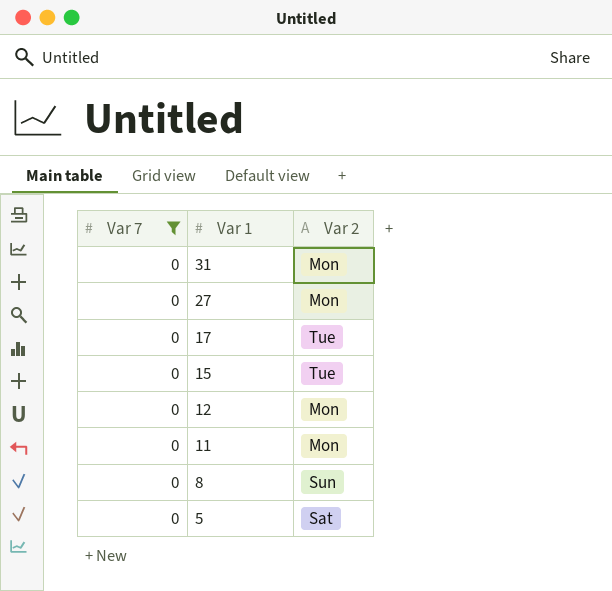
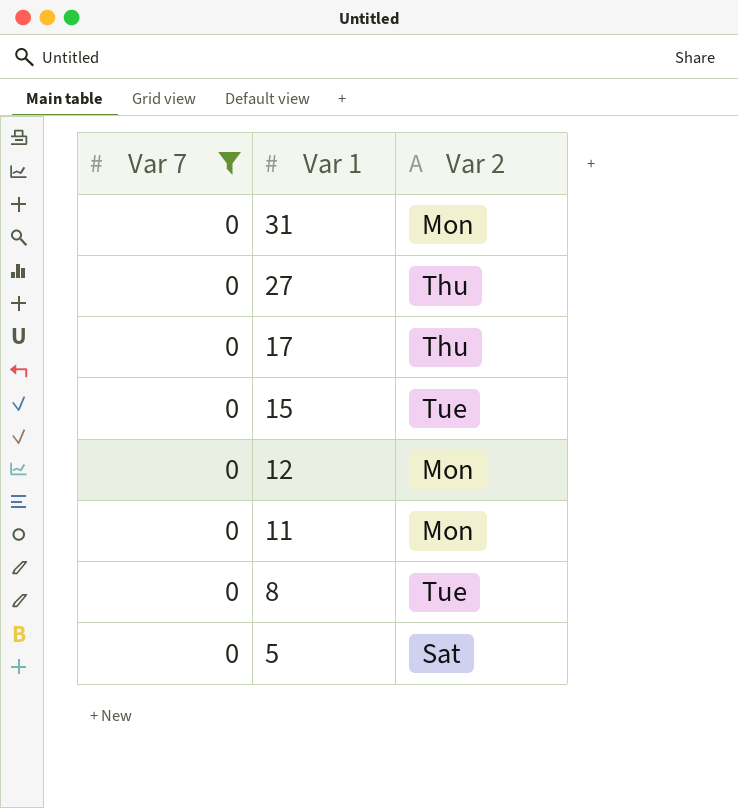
27 | Var 2: Mon -> Thu
17 | Var 2: Tue -> Thu
8 | Var 2: Sun -> Tue

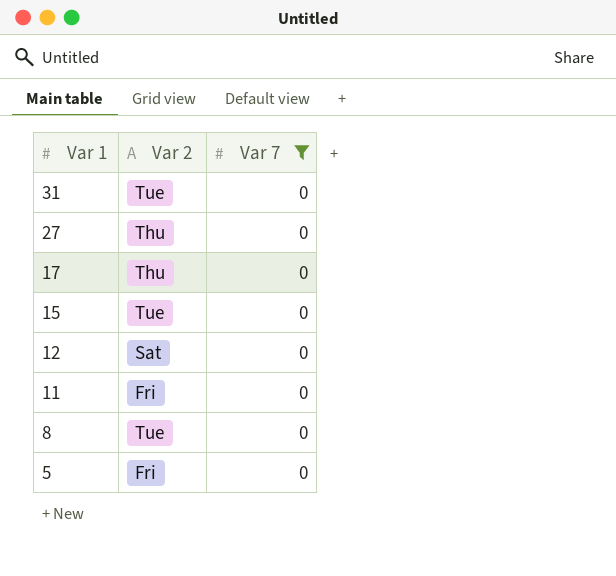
column Var 7 | position: 1 -> 3
31 | Var 2: Mon -> Tue
12 | Var 2: Mon -> Sat
11 | Var 2: Mon -> Fri
5 | Var 2: Sat -> Fri

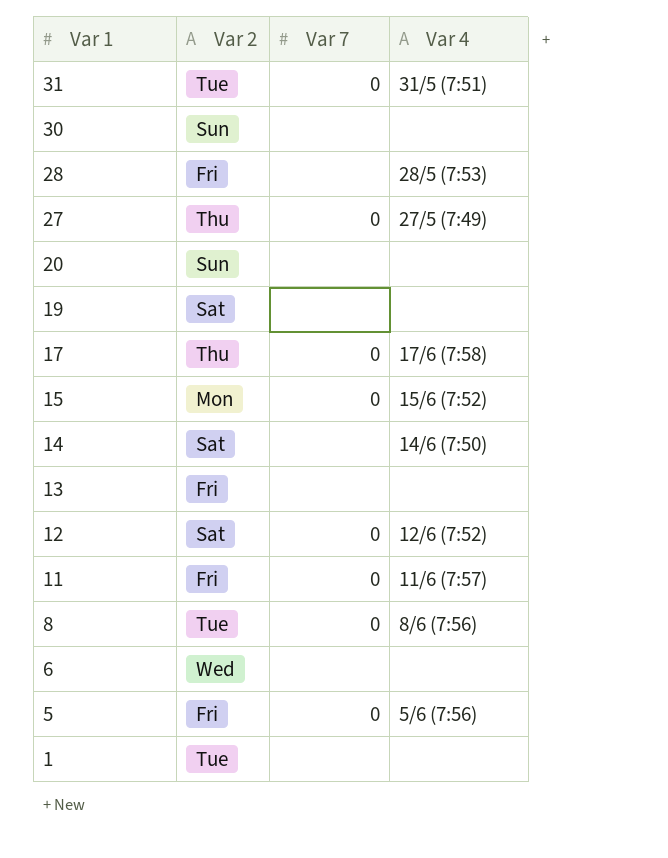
filter: Var 7 = 0 -> none
column Var 4 | position: none -> 4
15 | Var 2: Tue -> Mon

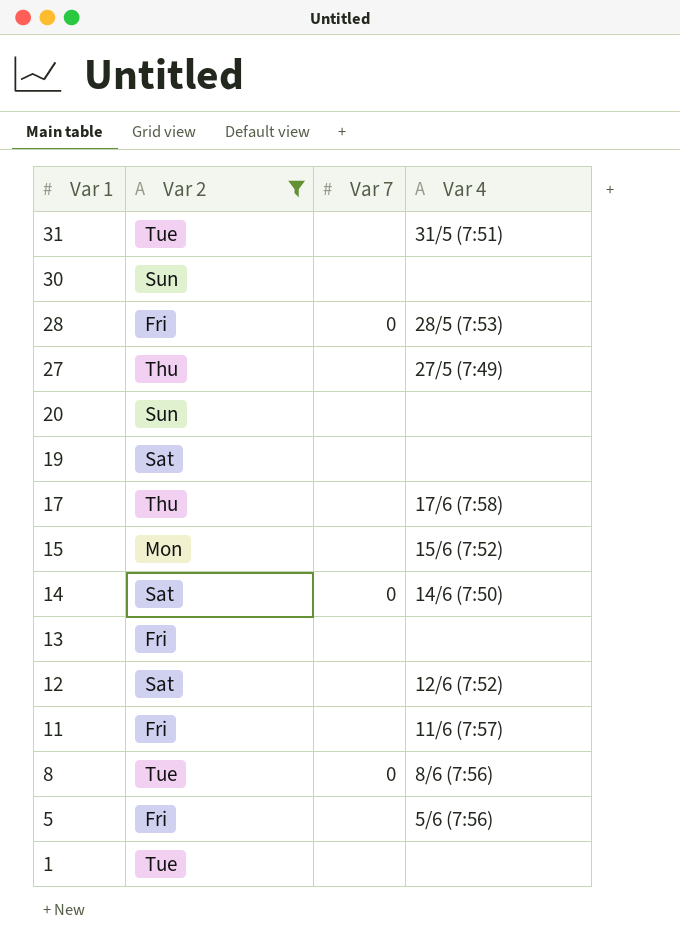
filter: none -> Var 2 != Wed
31 | Var 7: 0 -> none
28 | Var 7: none -> 0
27 | Var 7: 0 -> none
17 | Var 7: 0 -> none
15 | Var 7: 0 -> none
14 | Var 7: none -> 0
12 | Var 7: 0 -> none
11 | Var 7: 0 -> none
5 | Var 7: 0 -> none

